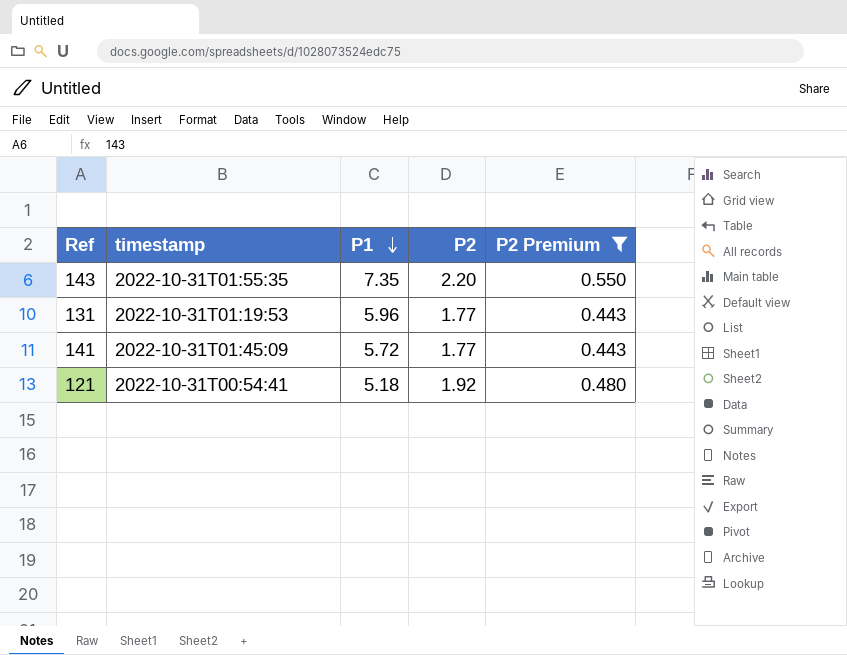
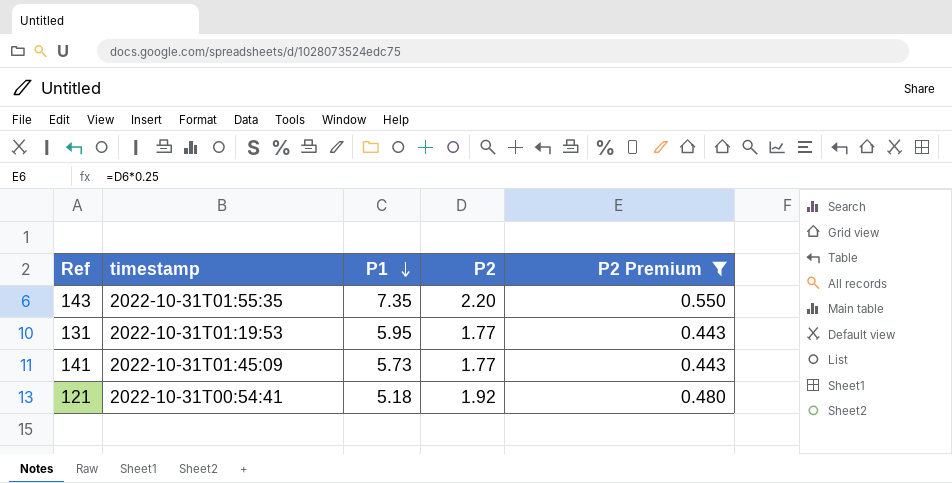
131 | P1: 5.96 -> 5.95
141 | P1: 5.72 -> 5.73

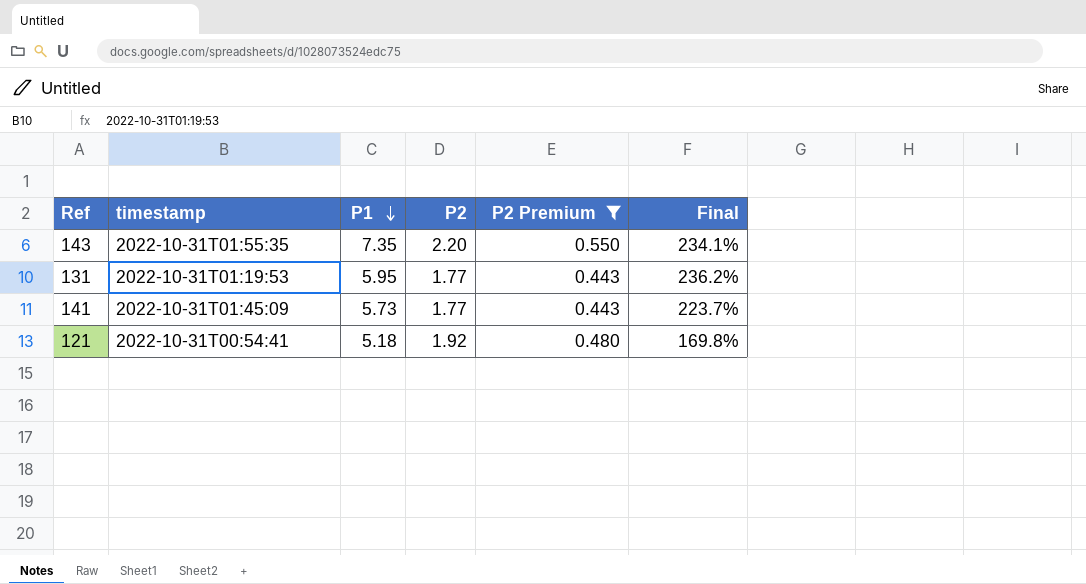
column Final | formula: none -> ([P1] - [P2]) / [P2]

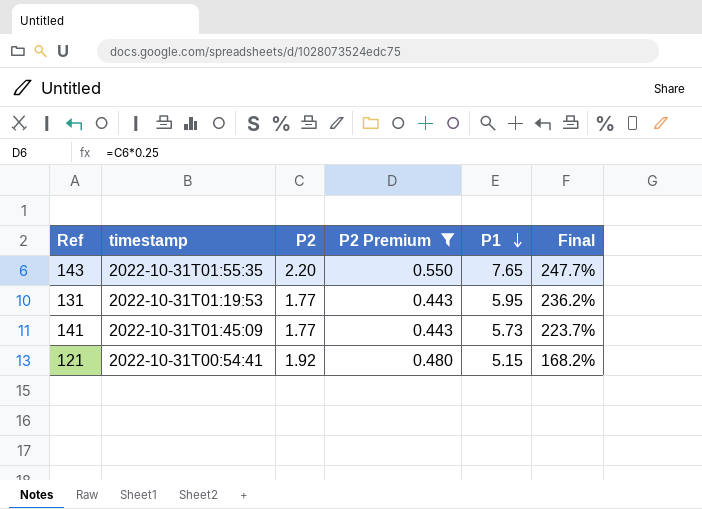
column P1 | position: 3 -> 5
143 | P1: 7.35 -> 7.65
143 | Final: 234.1% -> 247.7%
121 | P1: 5.18 -> 5.15
121 | Final: 169.8% -> 168.2%

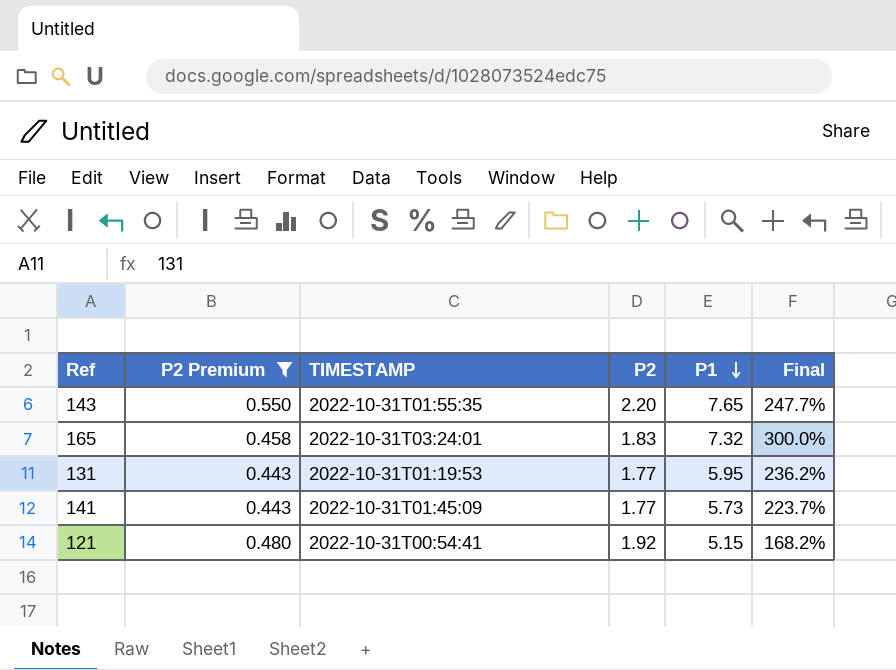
column P2 Premium | position: 4 -> 2
column name: timestamp -> TIMESTAMP
row 165: none -> 0.458 | 2022-10-31T03:24:01 | 1.83 | 7.32 | 300.0%

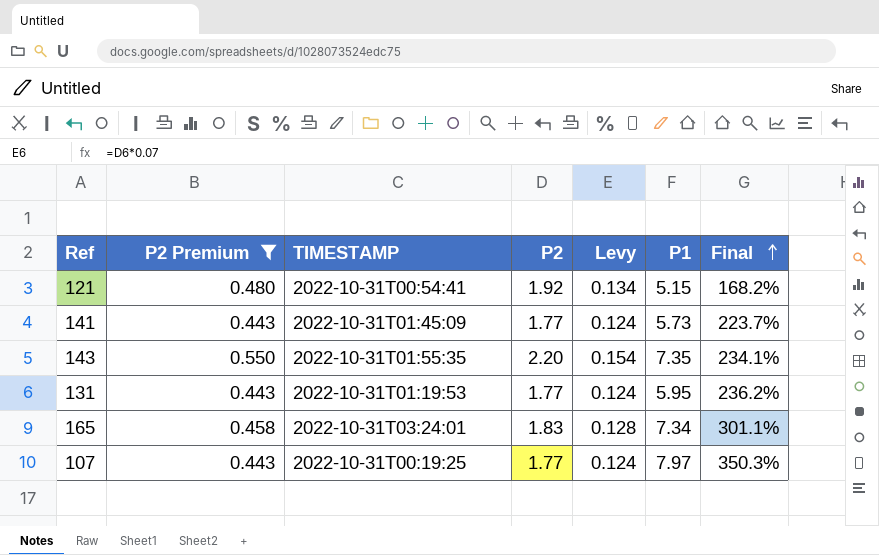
row order: P1 descending -> Final ascending
column Levy | formula: none -> [P2] * 0.07
143 | P1: 7.65 -> 7.35
143 | Final: 247.7% -> 234.1%
165 | P1: 7.32 -> 7.34
165 | Final: 300.0% -> 301.1%
row 107: none -> 0.443 | 2022-10-31T00:19:25 | 1.77 | 0.124 | 7.97 | 350.3%

